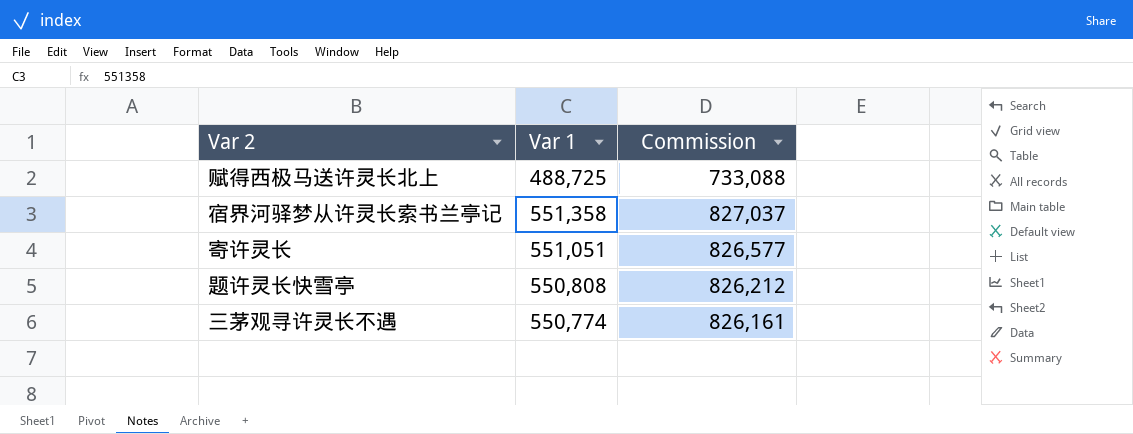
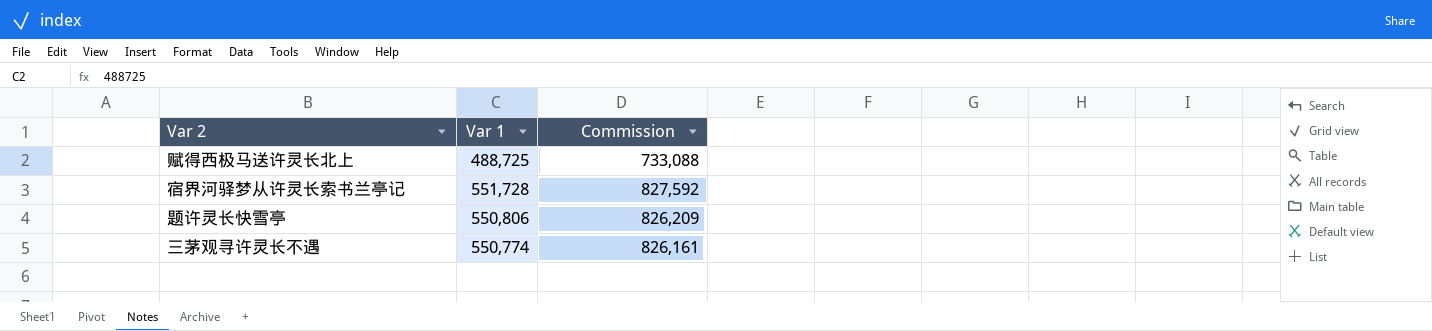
row 寄许灵长: 551,051 | 826,577 -> none
宿界河驿梦从许灵长索书兰亭记 | Var 1: 551,358 -> 551,728
宿界河驿梦从许灵长索书兰亭记 | Commission: 827,037 -> 827,592
题许灵长快雪亭 | Var 1: 550,808 -> 550,806
题许灵长快雪亭 | Commission: 826,212 -> 826,209

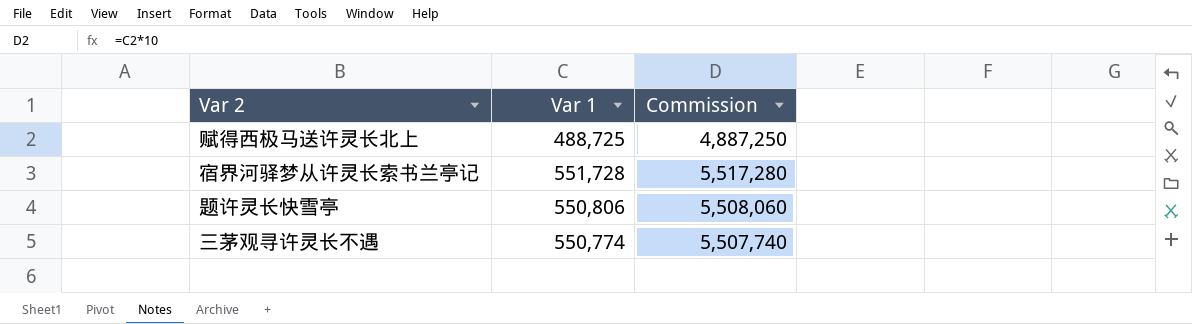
column Commission | formula: [Var 1] * 1.5 -> [Var 1] * 10

